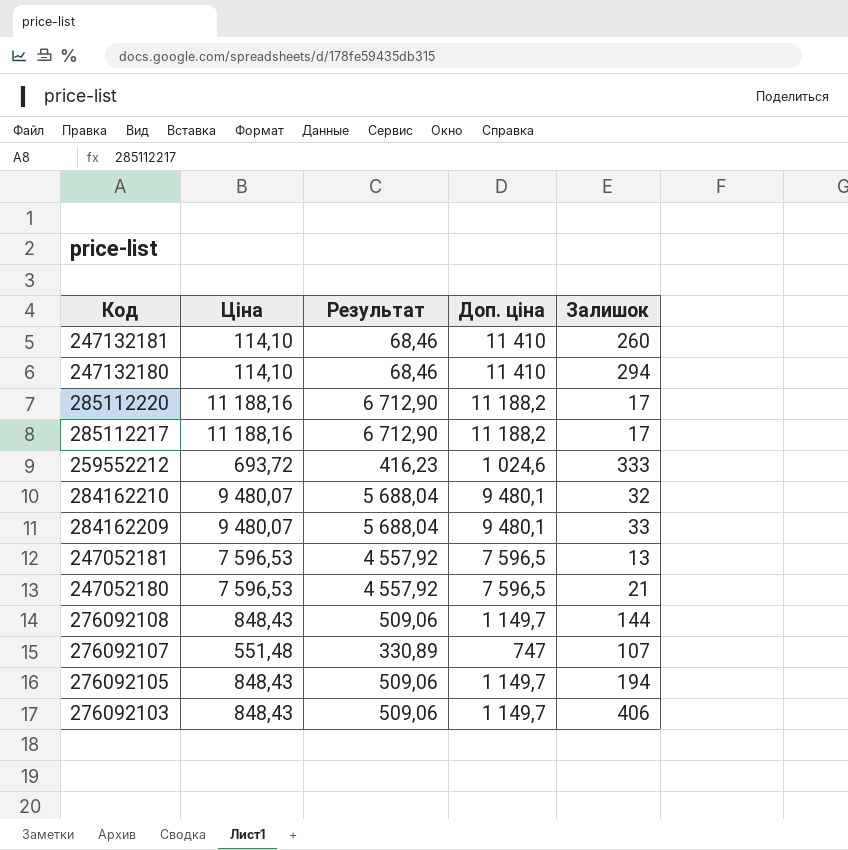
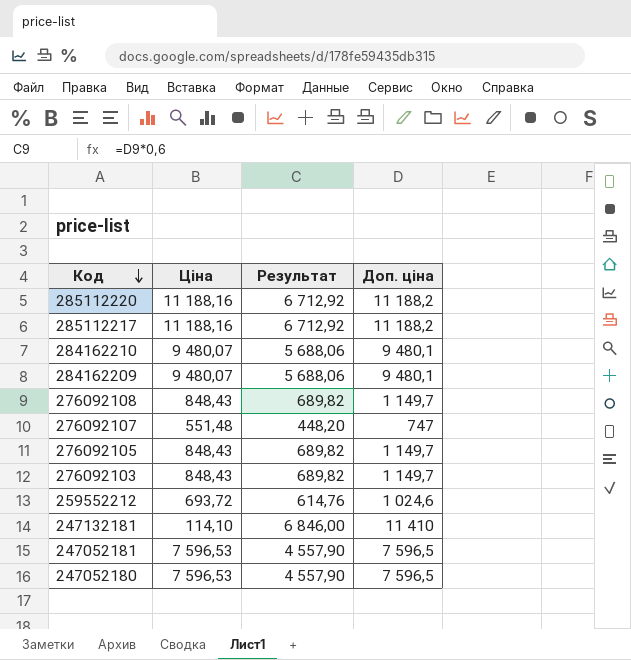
row order: none -> Код descending
column Залишок | position: 5 -> none
column Результат | formula: [Ціна] * 0,6 -> [Доп. ціна] * 0,6
row 247132180: 114,10 | 68,46 | 11 410 | 294 -> none

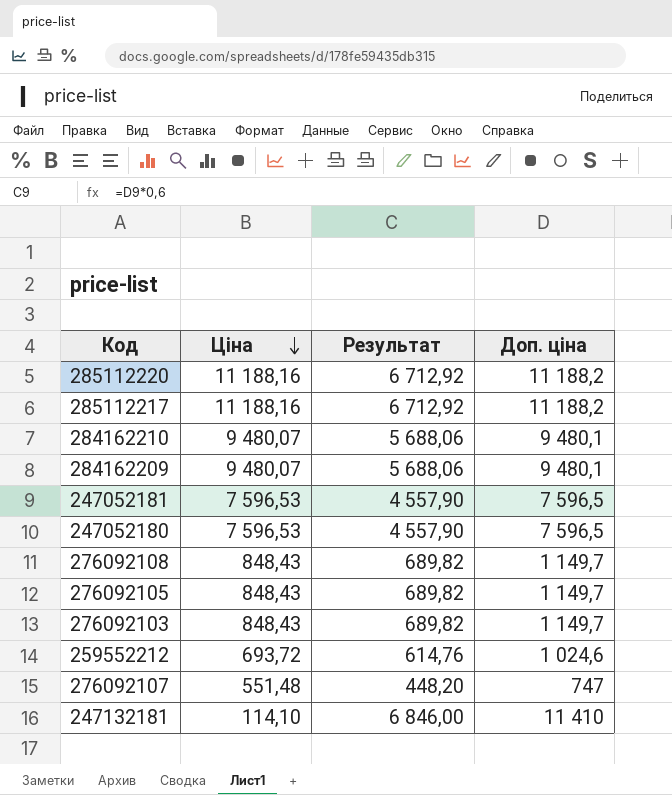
row order: Код descending -> Ціна descending

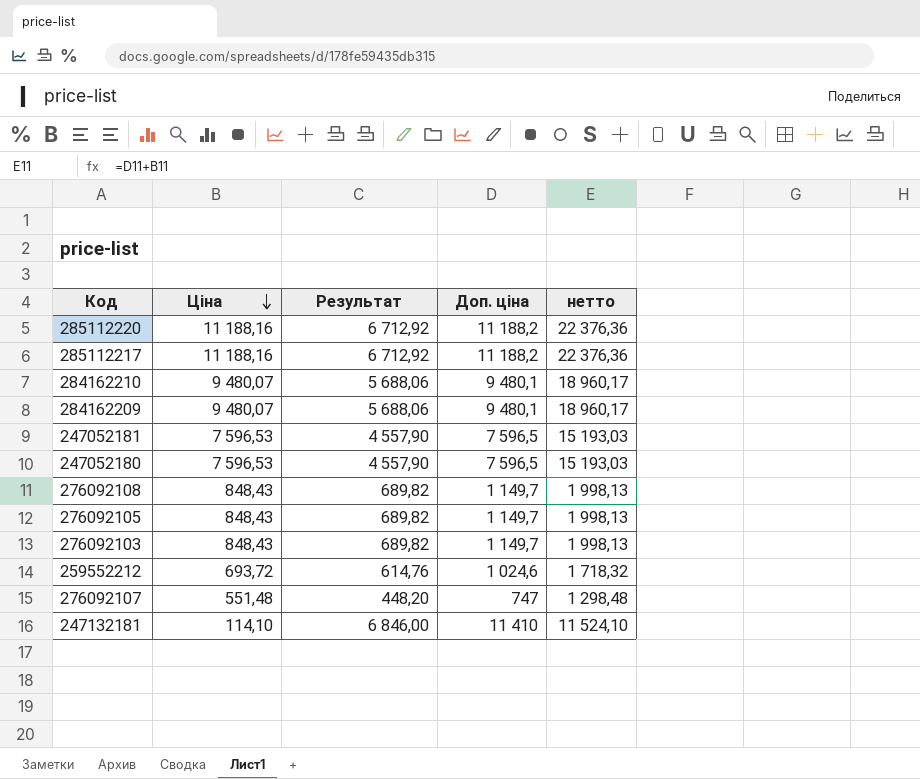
column нетто | formula: none -> [Ціна] + [Доп. ціна]

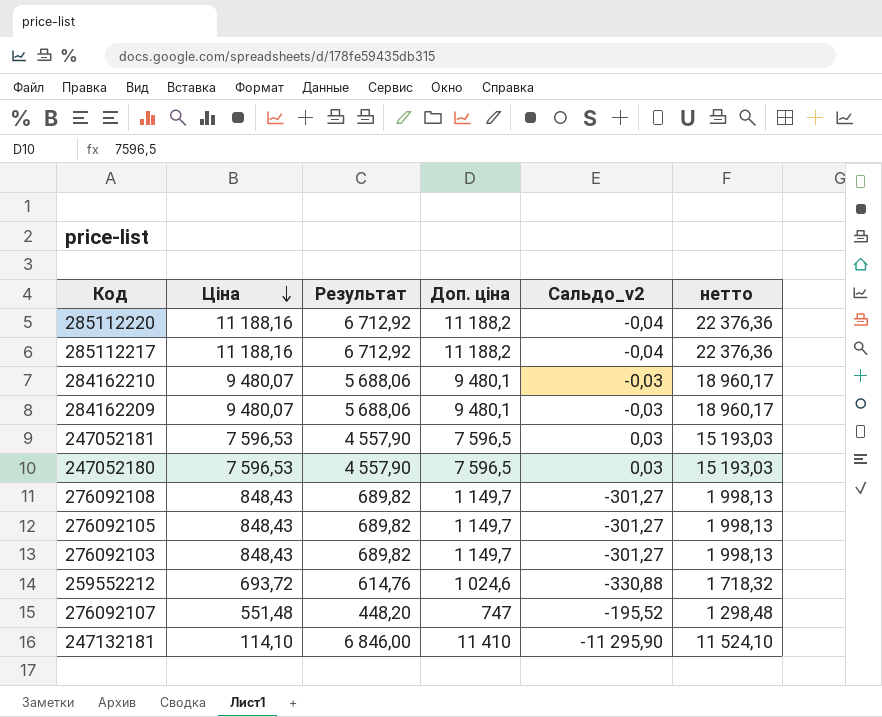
column Сальдо_v2 | formula: none -> [Ціна] - [Доп. ціна]

